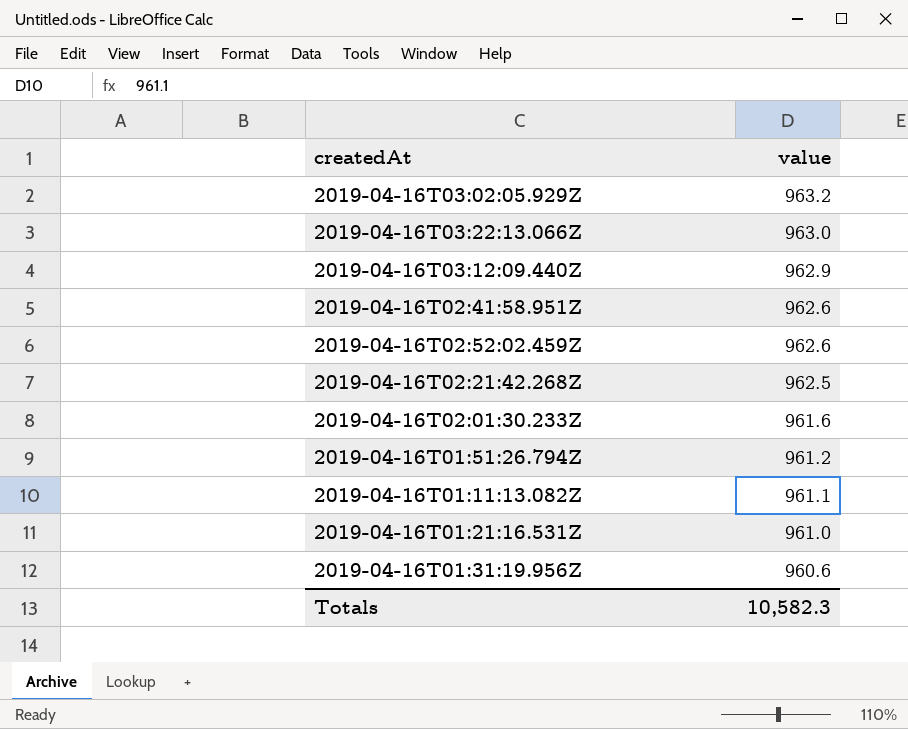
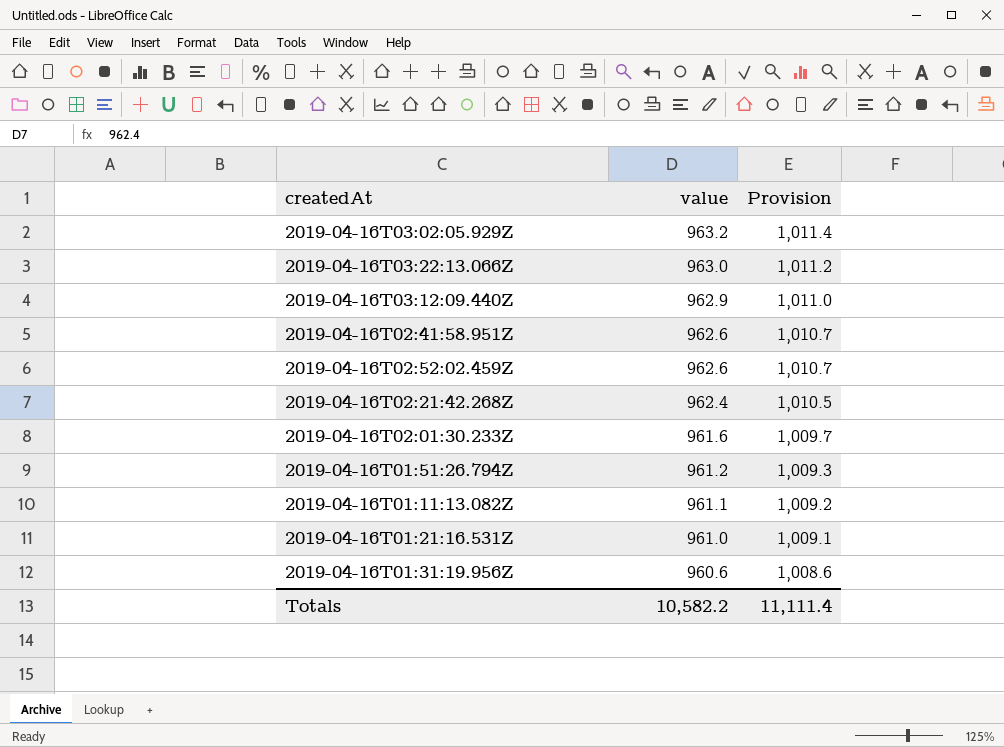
column Provision | formula: none -> [value] * 1.05
2019-04-16T02:21:42.268Z | value: 962.5 -> 962.4
Totals | value: 10,582.3 -> 10,582.2

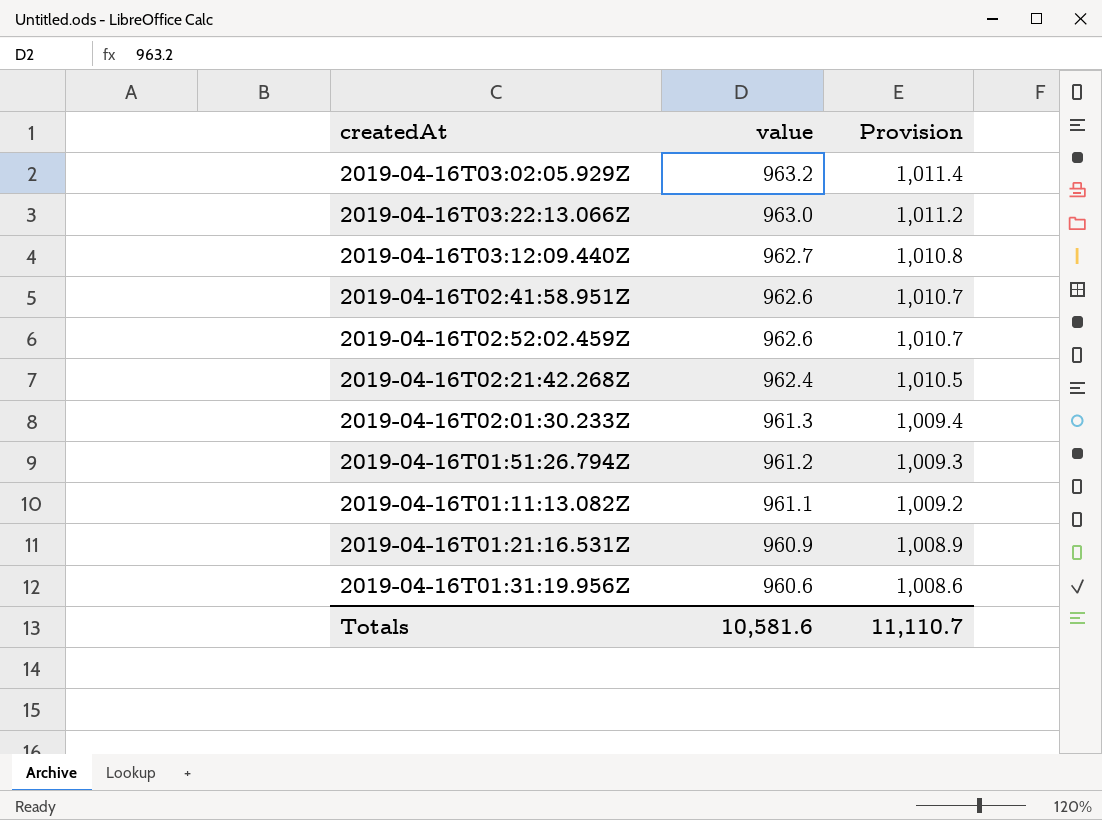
2019-04-16T03:12:09.440Z | value: 962.9 -> 962.7
2019-04-16T03:12:09.440Z | Provision: 1,011.0 -> 1,010.8
2019-04-16T02:01:30.233Z | value: 961.6 -> 961.3
2019-04-16T02:01:30.233Z | Provision: 1,009.7 -> 1,009.4
2019-04-16T01:21:16.531Z | value: 961.0 -> 960.9
2019-04-16T01:21:16.531Z | Provision: 1,009.1 -> 1,008.9
Totals | value: 10,582.2 -> 10,581.6
Totals | Provision: 11,111.4 -> 11,110.7

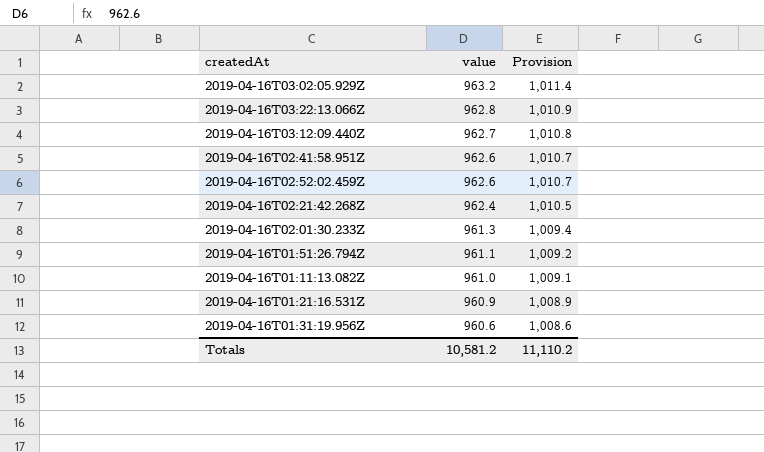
2019-04-16T03:22:13.066Z | value: 963.0 -> 962.8
2019-04-16T03:22:13.066Z | Provision: 1,011.2 -> 1,010.9
2019-04-16T01:51:26.794Z | value: 961.2 -> 961.1
2019-04-16T01:51:26.794Z | Provision: 1,009.3 -> 1,009.2
2019-04-16T01:11:13.082Z | value: 961.1 -> 961.0
2019-04-16T01:11:13.082Z | Provision: 1,009.2 -> 1,009.1
Totals | value: 10,581.6 -> 10,581.2
Totals | Provision: 11,110.7 -> 11,110.2

